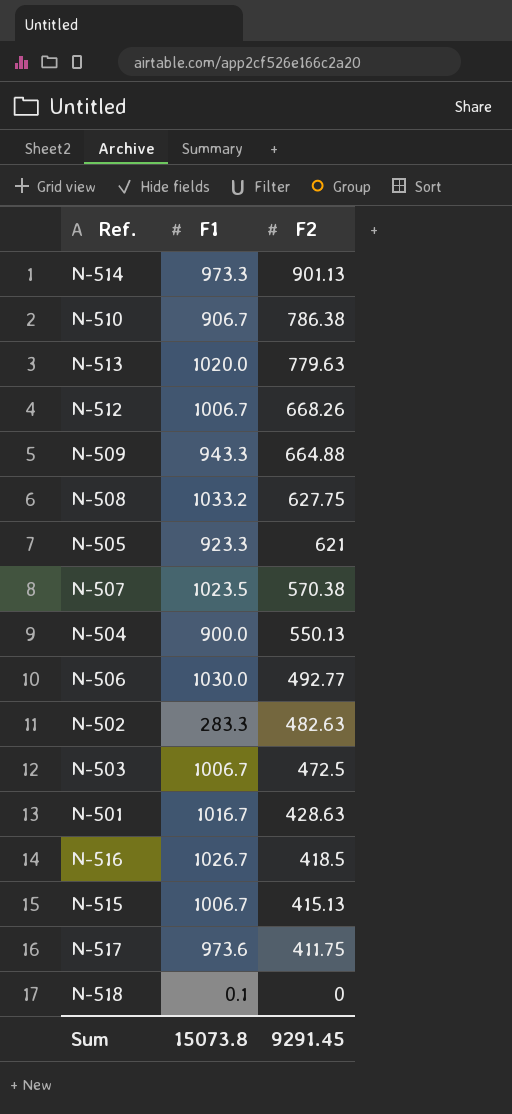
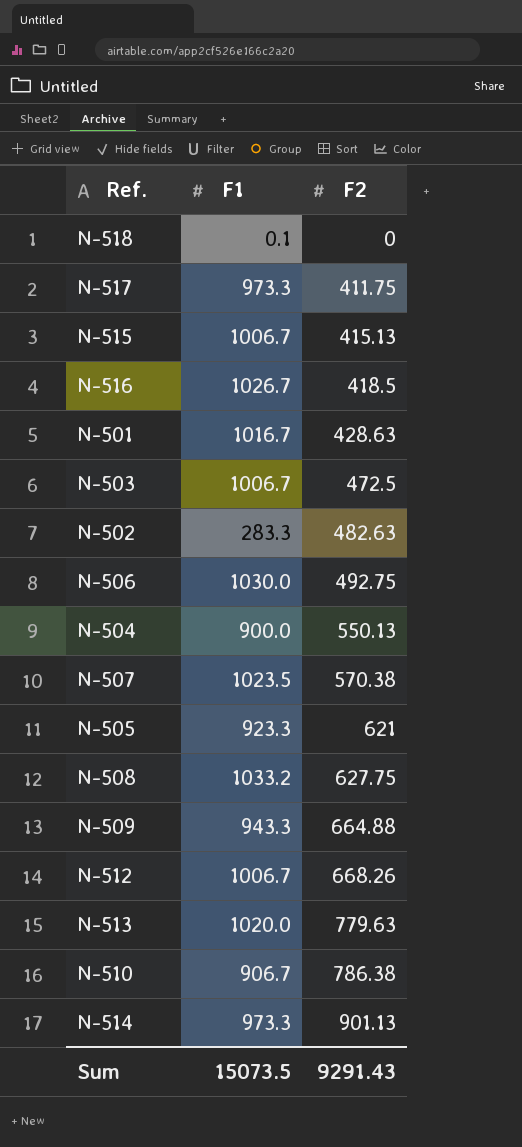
row order: F2 descending -> F2 ascending
N-517 | F1: 973.6 -> 973.3
N-506 | F2: 492.77 -> 492.75
Sum | F1: 15073.8 -> 15073.5
Sum | F2: 9291.45 -> 9291.43

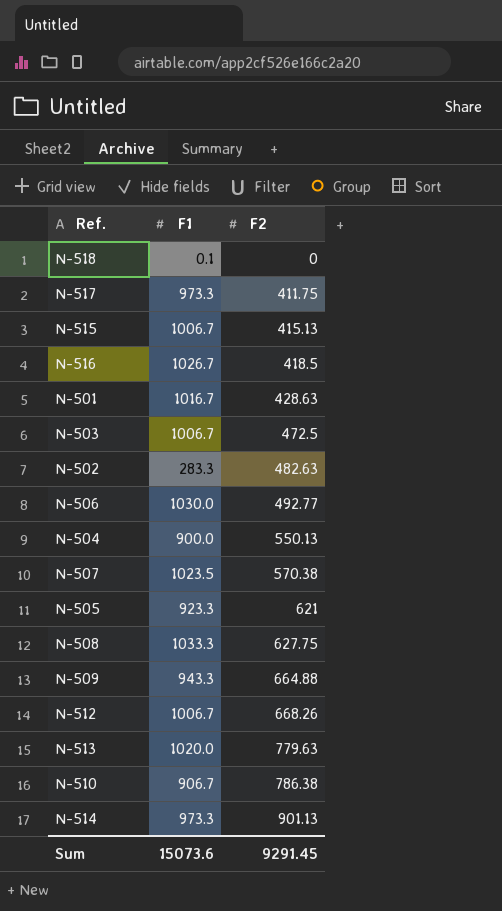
N-506 | F2: 492.75 -> 492.77
N-508 | F1: 1033.2 -> 1033.3
Sum | F1: 15073.5 -> 15073.6
Sum | F2: 9291.43 -> 9291.45

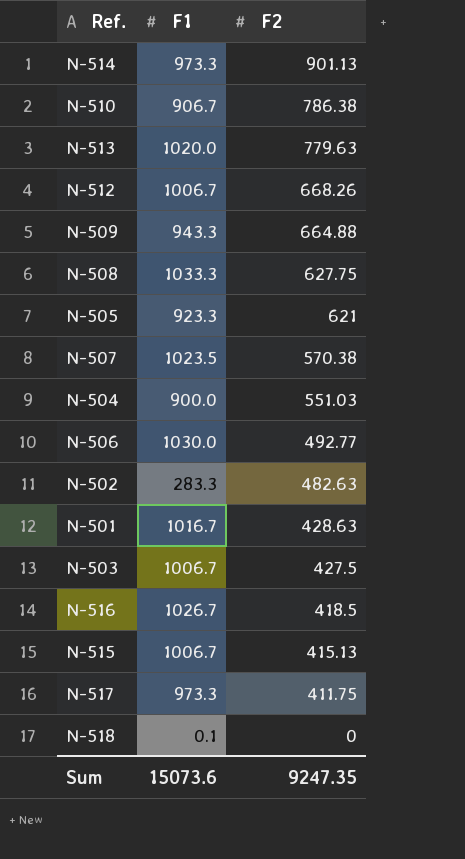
row order: F2 ascending -> F2 descending
N-504 | F2: 550.13 -> 551.03
N-503 | F2: 472.5 -> 427.5
Sum | F2: 9291.45 -> 9247.35

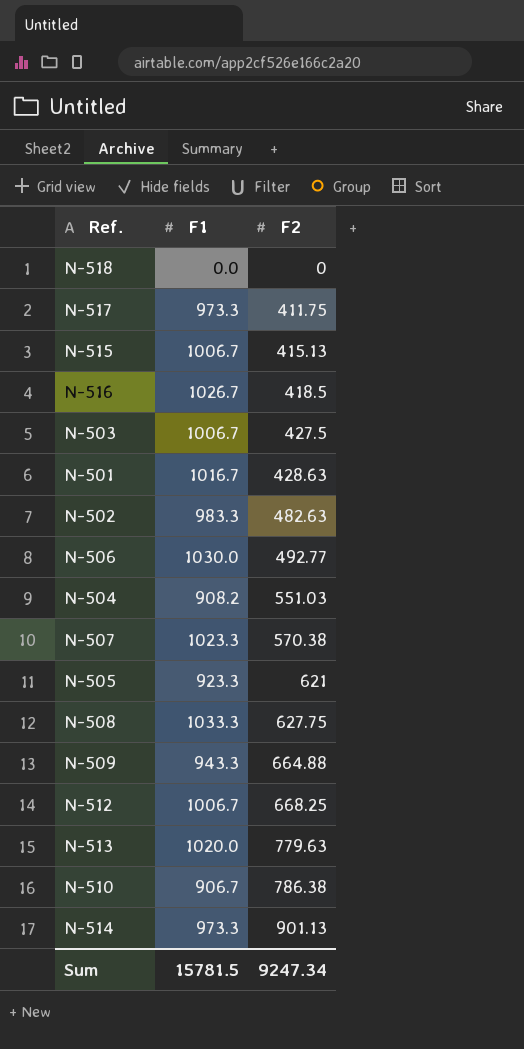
row order: F2 descending -> F2 ascending
N-518 | F1: 0.1 -> 0.0
N-502 | F1: 283.3 -> 983.3
N-504 | F1: 900.0 -> 908.2
N-507 | F1: 1023.5 -> 1023.3
N-512 | F2: 668.26 -> 668.25
Sum | F1: 15073.6 -> 15781.5
Sum | F2: 9247.35 -> 9247.34

